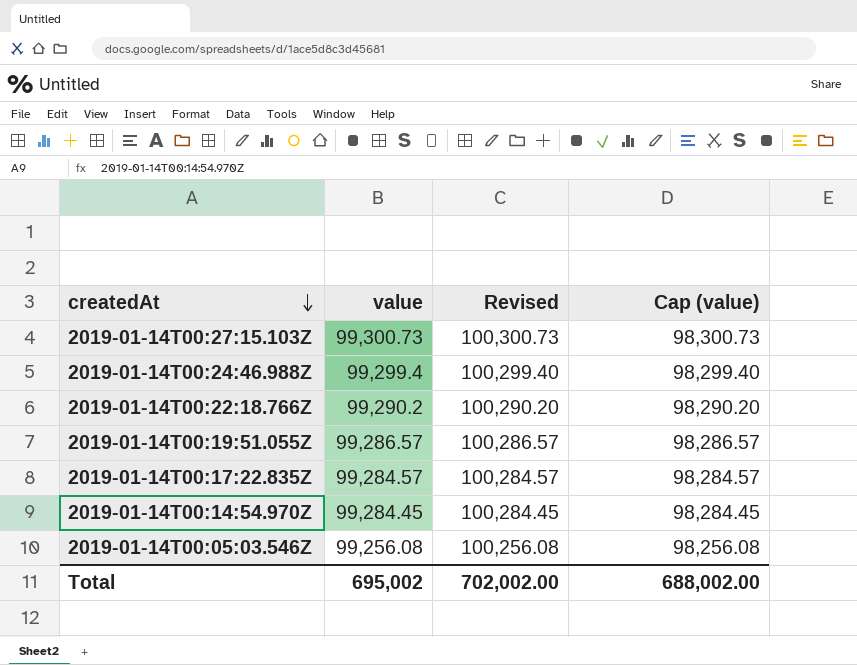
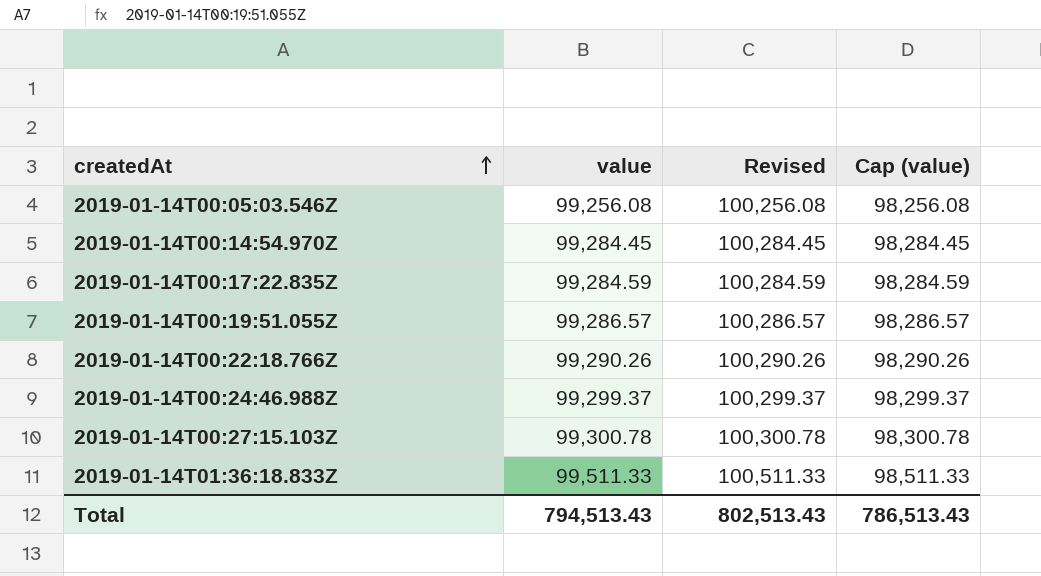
row order: createdAt descending -> createdAt ascending
2019-01-14T00:17:22.835Z | value: 99,284.57 -> 99,284.59
2019-01-14T00:17:22.835Z | Revised: 100,284.57 -> 100,284.59
2019-01-14T00:17:22.835Z | Cap (value): 98,284.57 -> 98,284.59
2019-01-14T00:22:18.766Z | value: 99,290.2 -> 99,290.26
2019-01-14T00:22:18.766Z | Revised: 100,290.20 -> 100,290.26
2019-01-14T00:22:18.766Z | Cap (value): 98,290.20 -> 98,290.26
2019-01-14T00:24:46.988Z | value: 99,299.4 -> 99,299.37
2019-01-14T00:24:46.988Z | Revised: 100,299.40 -> 100,299.37
2019-01-14T00:24:46.988Z | Cap (value): 98,299.40 -> 98,299.37
2019-01-14T00:27:15.103Z | value: 99,300.73 -> 99,300.78
2019-01-14T00:27:15.103Z | Revised: 100,300.73 -> 100,300.78
2019-01-14T00:27:15.103Z | Cap (value): 98,300.73 -> 98,300.78
row 2019-01-14T01:36:18.833Z: none -> 99,511.33 | 100,511.33 | 98,511.33
Total | value: 695,002 -> 794,513.43
Total | Revised: 702,002.00 -> 802,513.43
Total | Cap (value): 688,002.00 -> 786,513.43

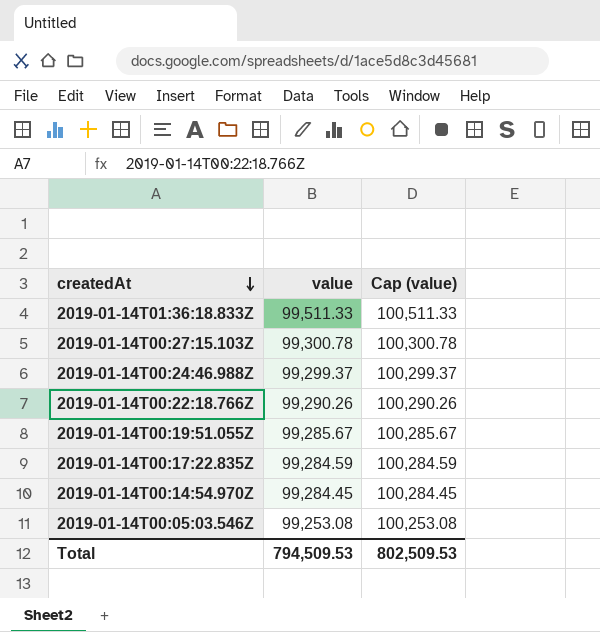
row order: createdAt ascending -> createdAt descending
column Revised | formula: [value] + 1000 -> none
column Cap (value) | formula: [value] - 1000 -> [value] + 1000
2019-01-14T00:19:51.055Z | value: 99,286.57 -> 99,285.67
2019-01-14T00:05:03.546Z | value: 99,256.08 -> 99,253.08
Total | value: 794,513.43 -> 794,509.53
Total | Cap (value): 786,513.43 -> 802,509.53

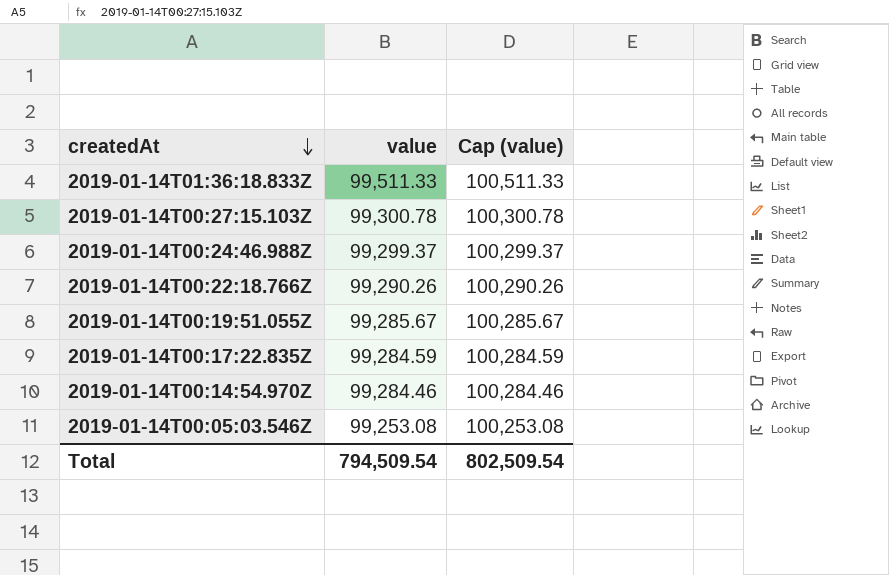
2019-01-14T00:14:54.970Z | value: 99,284.45 -> 99,284.46
2019-01-14T00:14:54.970Z | Cap (value): 100,284.45 -> 100,284.46
Total | value: 794,509.53 -> 794,509.54
Total | Cap (value): 802,509.53 -> 802,509.54

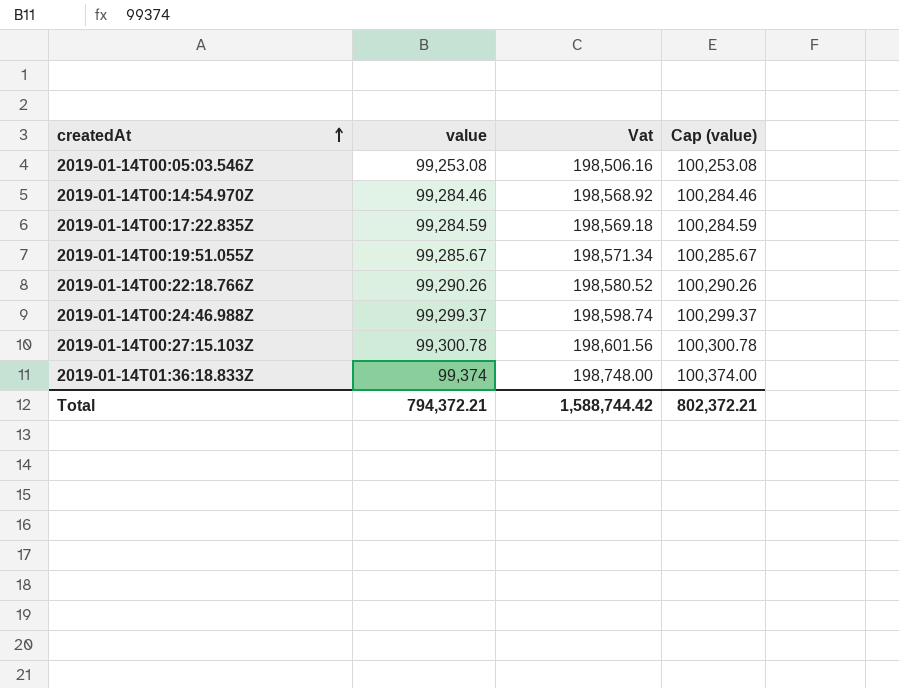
row order: createdAt descending -> createdAt ascending
column Vat | formula: none -> [value] * 2
2019-01-14T01:36:18.833Z | value: 99,511.33 -> 99,374
2019-01-14T01:36:18.833Z | Cap (value): 100,511.33 -> 100,374.00
Total | value: 794,509.54 -> 794,372.21
Total | Cap (value): 802,509.54 -> 802,372.21

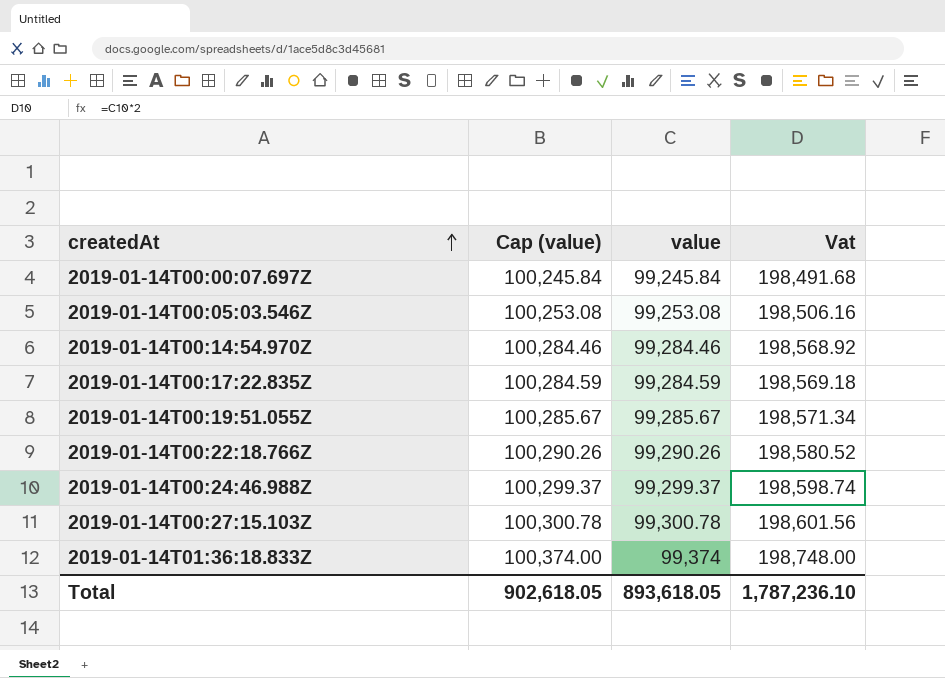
column Cap (value) | position: 4 -> 2
row 2019-01-14T00:00:07.697Z: none -> 100,245.84 | 99,245.84 | 198,491.68
Total | Cap (value): 802,372.21 -> 902,618.05
Total | value: 794,372.21 -> 893,618.05
Total | Vat: 1,588,744.42 -> 1,787,236.10

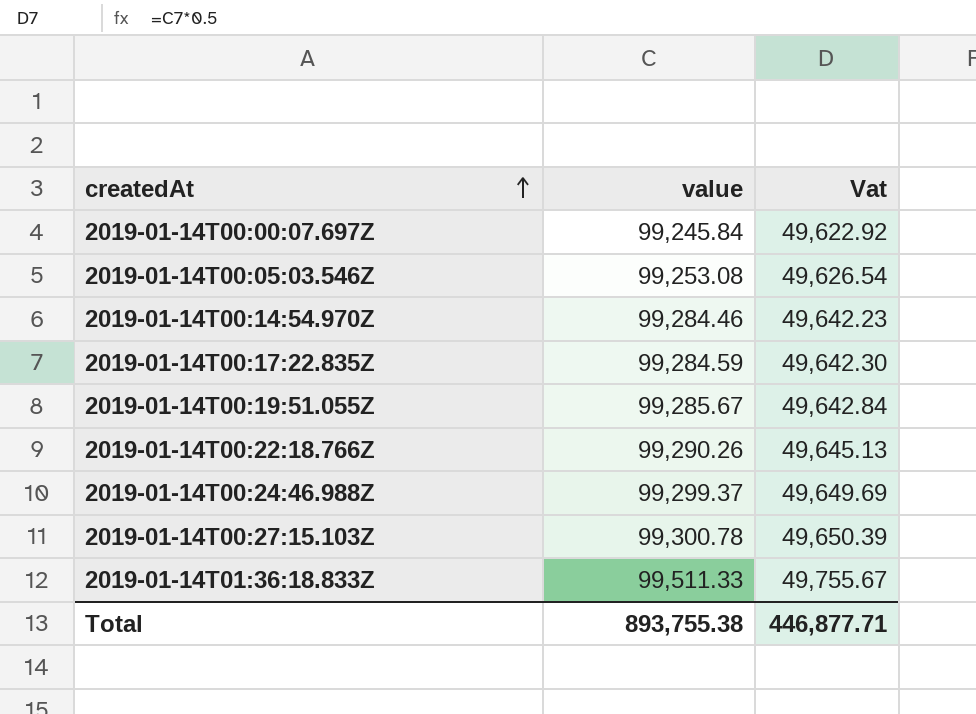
column Cap (value) | formula: [value] + 1000 -> none
column Vat | formula: [value] * 2 -> [value] * 0.5
2019-01-14T01:36:18.833Z | value: 99,374 -> 99,511.33
Total | value: 893,618.05 -> 893,755.38
Total | Vat: 1,787,236.10 -> 446,877.71

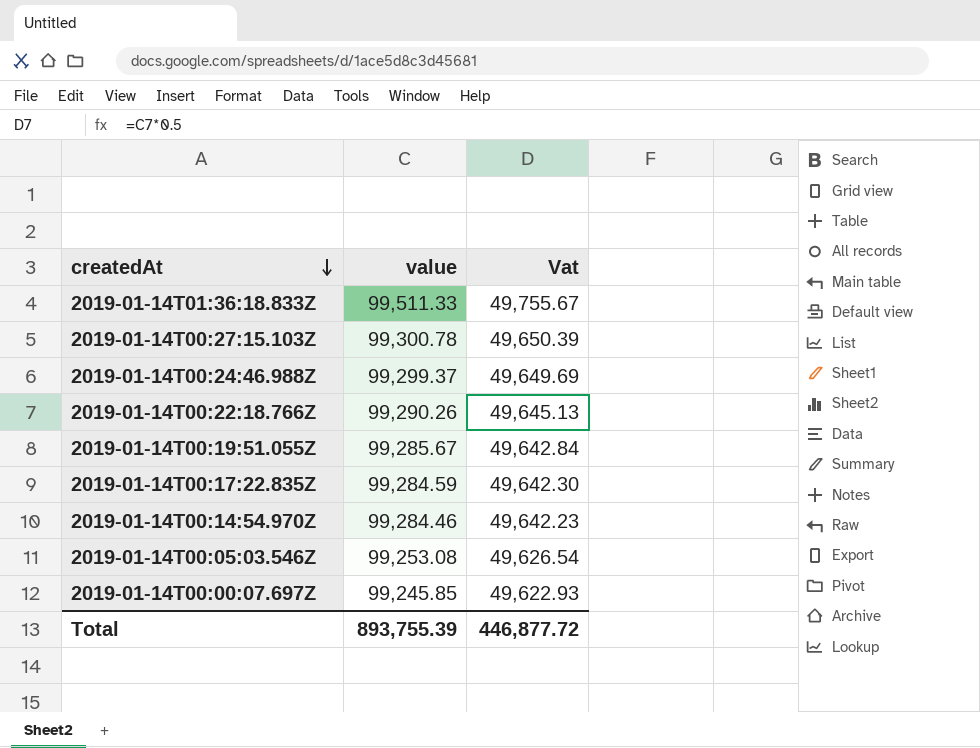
row order: createdAt ascending -> createdAt descending
2019-01-14T00:00:07.697Z | value: 99,245.84 -> 99,245.85
2019-01-14T00:00:07.697Z | Vat: 49,622.92 -> 49,622.93
Total | value: 893,755.38 -> 893,755.39
Total | Vat: 446,877.71 -> 446,877.72

